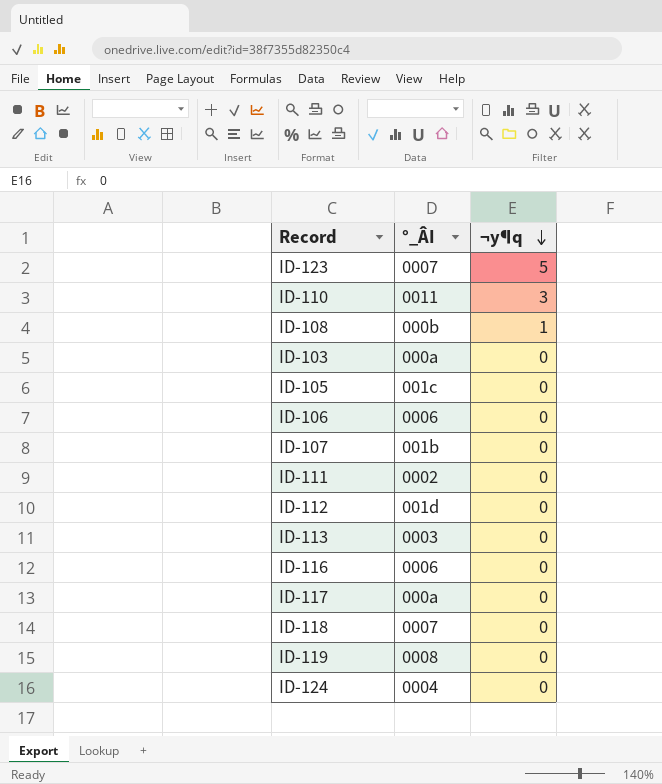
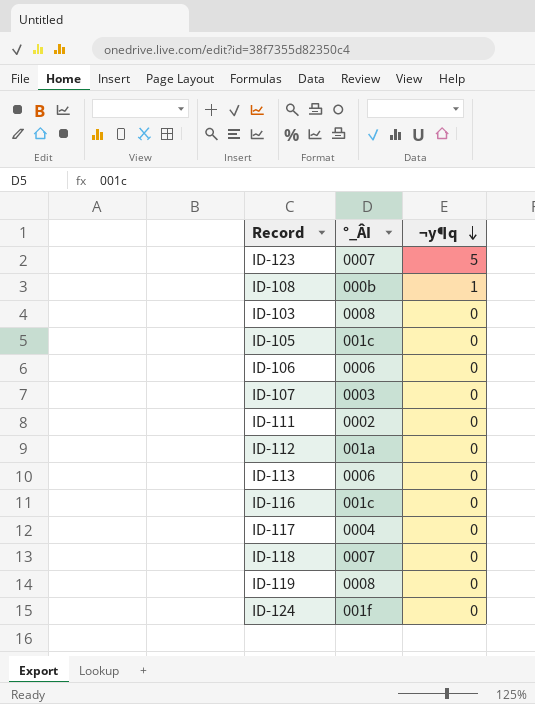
row ID-110: 0011 | 3 -> none
ID-103 | °_ÂI: 000a -> 0008
ID-107 | °_ÂI: 001b -> 0003
ID-112 | °_ÂI: 001d -> 001a
ID-113 | °_ÂI: 0003 -> 0006
ID-116 | °_ÂI: 0006 -> 001c
ID-117 | °_ÂI: 000a -> 0004
ID-124 | °_ÂI: 0004 -> 001f

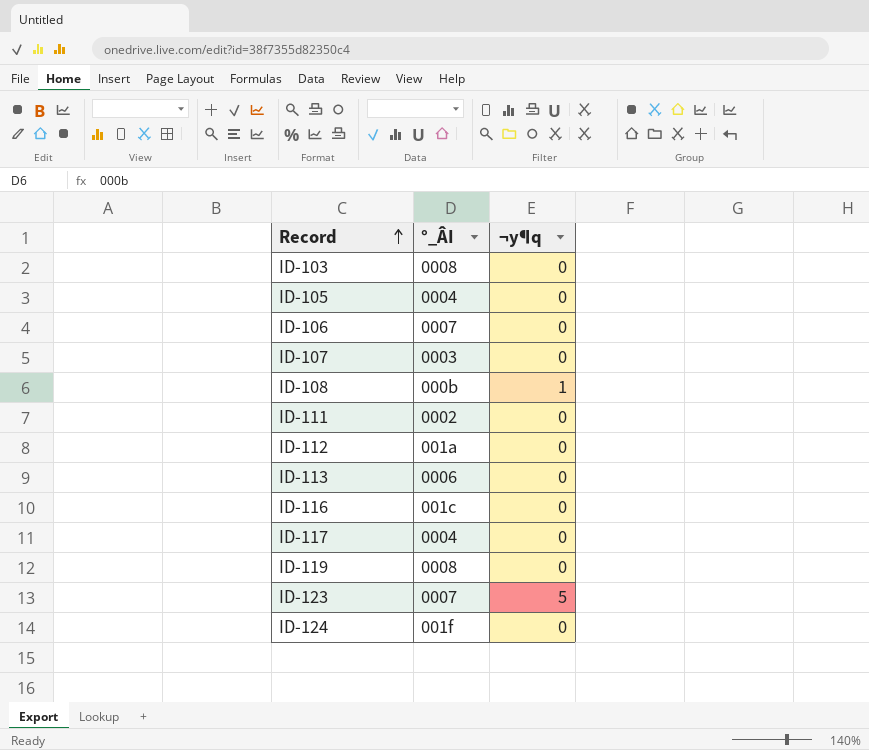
row order: ¬y¶q descending -> Record ascending
row ID-118: 0007 | 0 -> none
ID-105 | °_ÂI: 001c -> 0004
ID-106 | °_ÂI: 0006 -> 0007

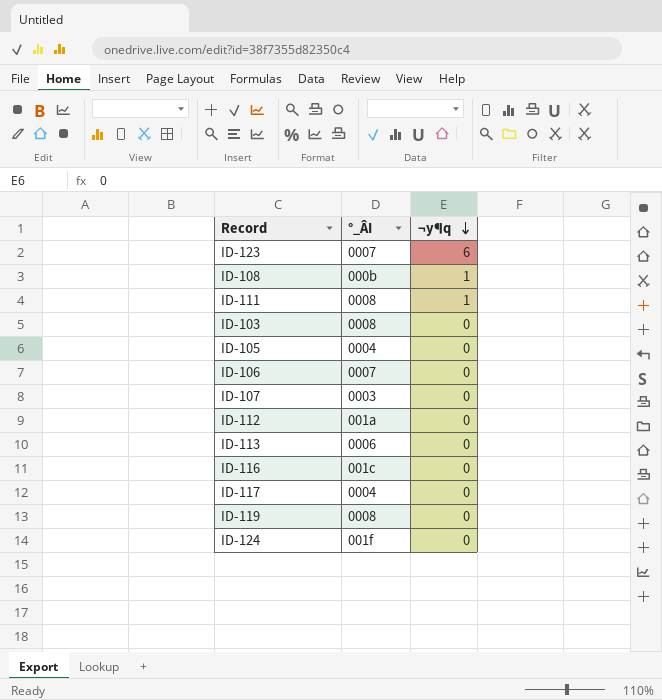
row order: Record ascending -> ¬y¶q descending
ID-123 | ¬y¶q: 5 -> 6
ID-111 | °_ÂI: 0002 -> 0008
ID-111 | ¬y¶q: 0 -> 1

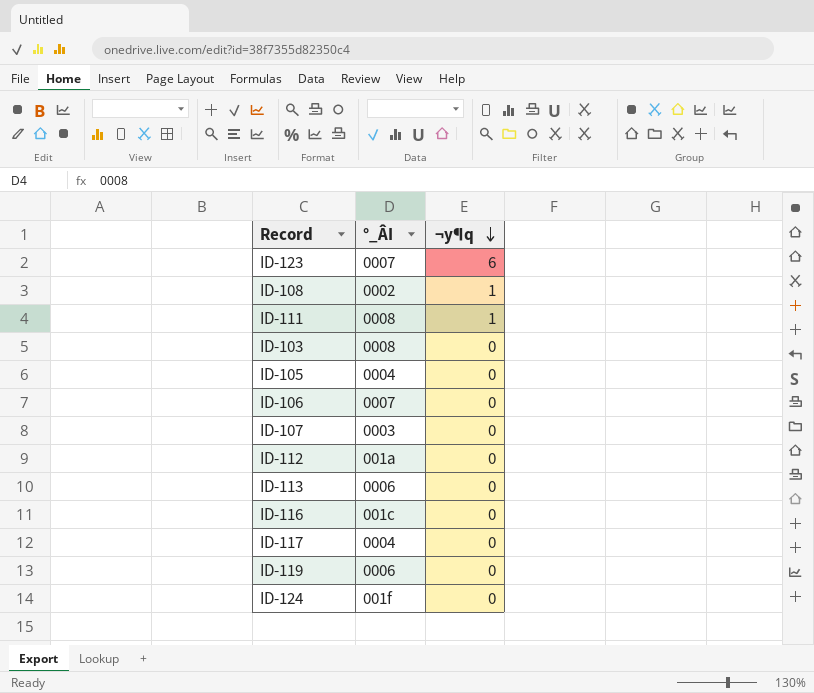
ID-108 | °_ÂI: 000b -> 0002
ID-119 | °_ÂI: 0008 -> 0006

